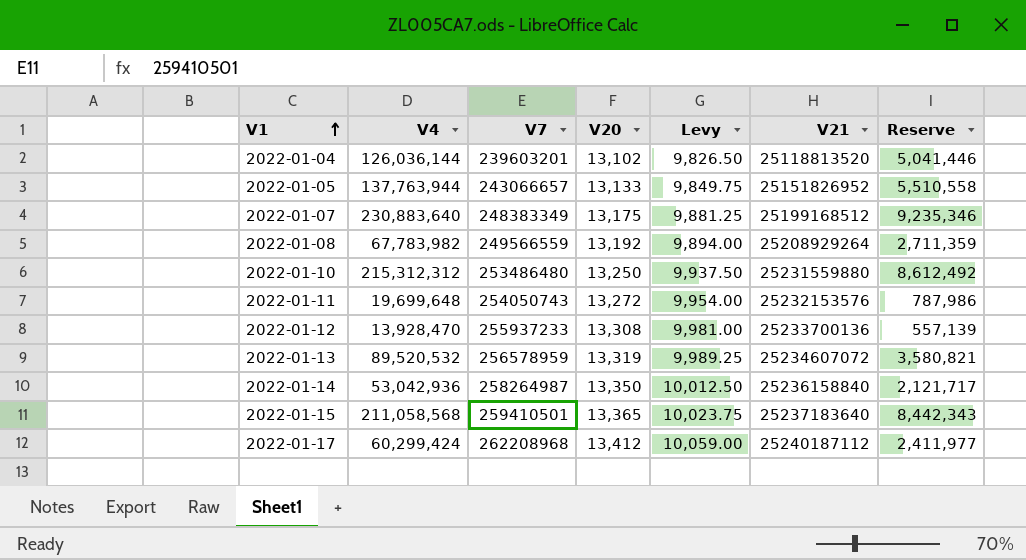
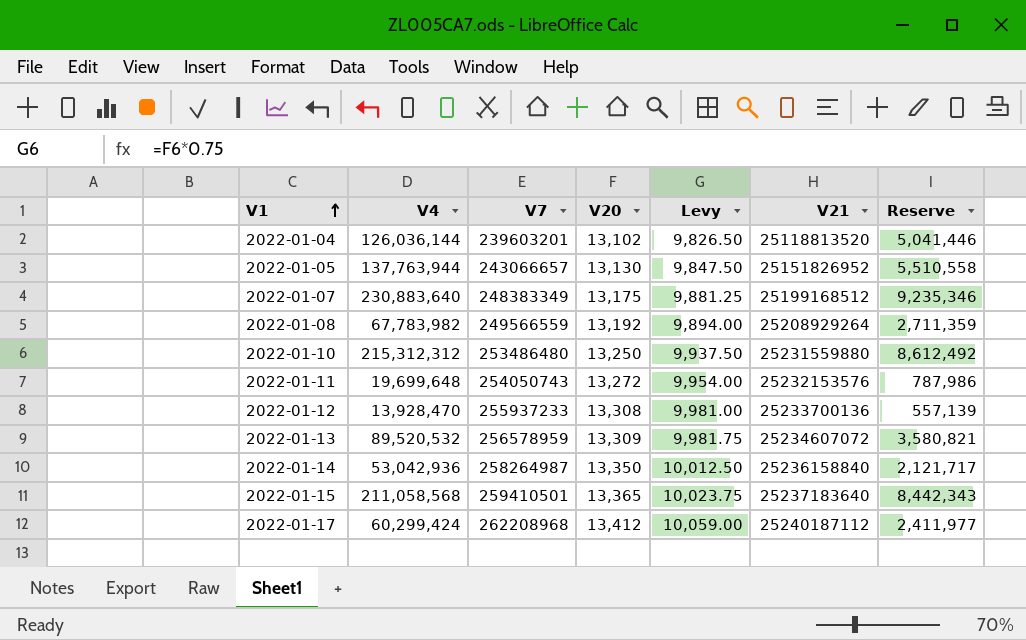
2022-01-05 | V20: 13,133 -> 13,130
2022-01-05 | Levy: 9,849.75 -> 9,847.50
2022-01-13 | V20: 13,319 -> 13,309
2022-01-13 | Levy: 9,989.25 -> 9,981.75

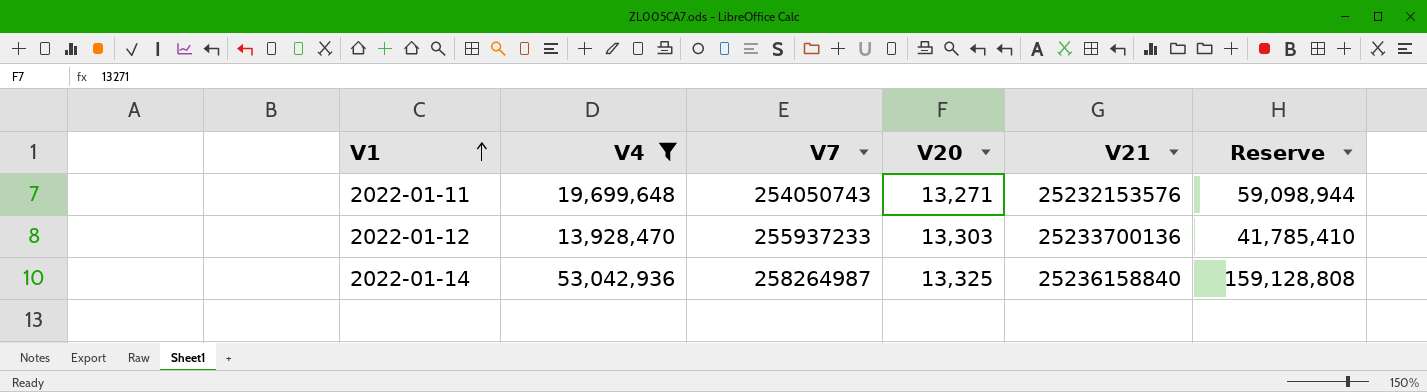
filter: none -> V4 <= 53,042,936
column Levy | formula: [V20] * 0.75 -> none
column Reserve | formula: [V4] * 0.04 -> [V4] * 3
2022-01-11 | V20: 13,272 -> 13,271
2022-01-12 | V20: 13,308 -> 13,303
2022-01-14 | V20: 13,350 -> 13,325

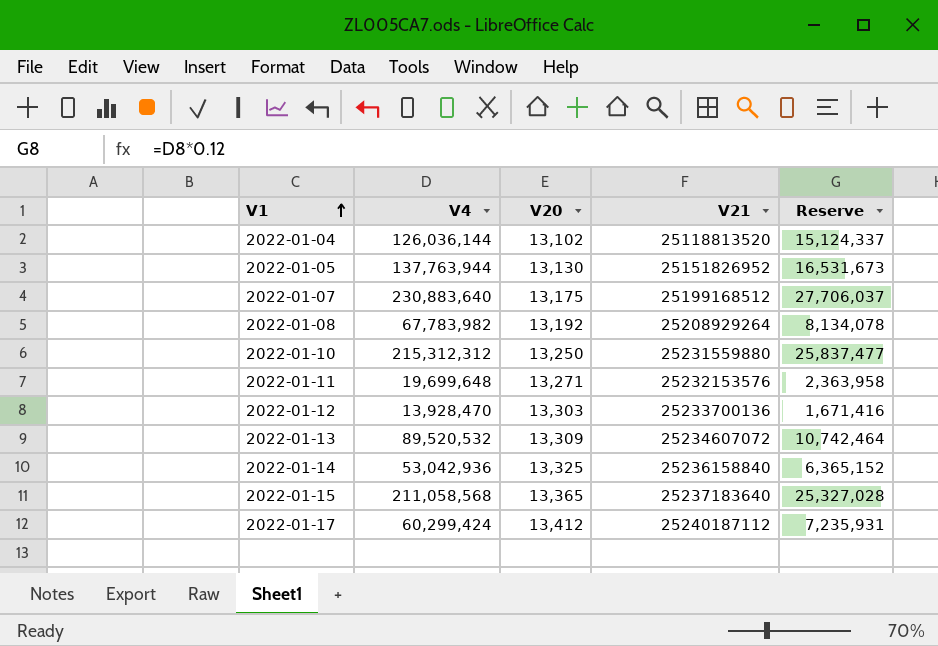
filter: V4 <= 53,042,936 -> none
column V7 | position: 3 -> none
column Reserve | formula: [V4] * 3 -> [V4] * 0.12

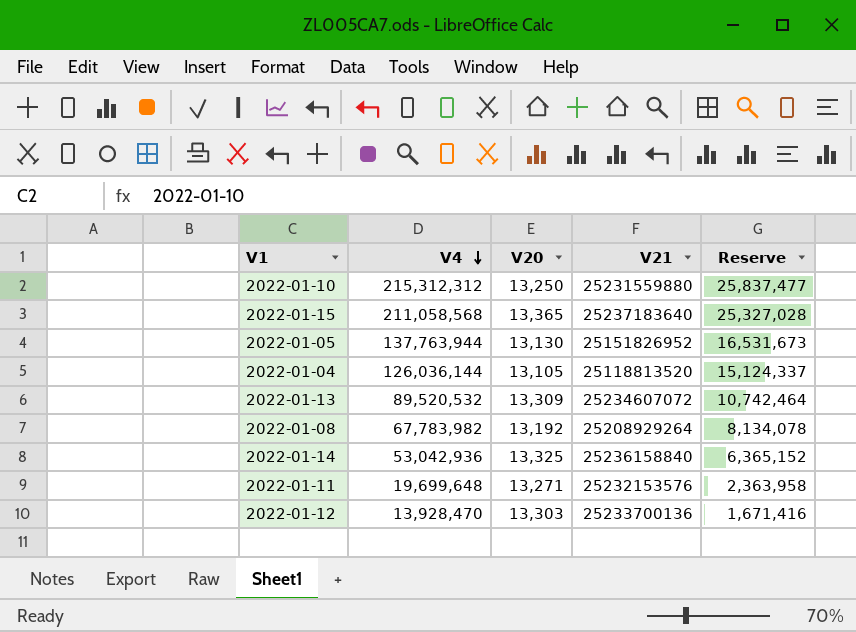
row order: V1 ascending -> V4 descending
row 2022-01-07: 230,883,640 | 13,175 | 25199168512 | 27,706,037 -> none
row 2022-01-17: 60,299,424 | 13,412 | 25240187112 | 7,235,931 -> none
2022-01-04 | V20: 13,102 -> 13,105

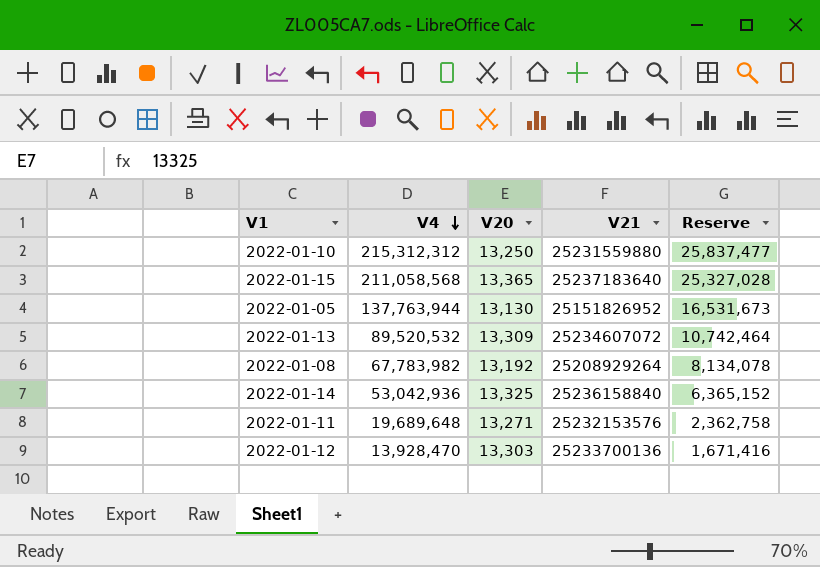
row 2022-01-04: 126,036,144 | 13,105 | 25118813520 | 15,124,337 -> none
2022-01-11 | V4: 19,699,648 -> 19,689,648
2022-01-11 | Reserve: 2,363,958 -> 2,362,758

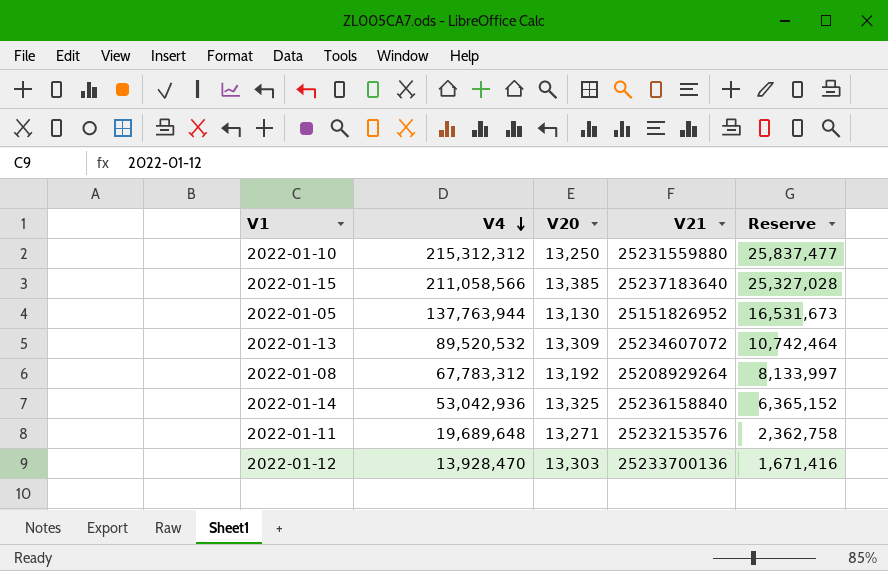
2022-01-15 | V4: 211,058,568 -> 211,058,566
2022-01-15 | V20: 13,365 -> 13,385
2022-01-08 | V4: 67,783,982 -> 67,783,312
2022-01-08 | Reserve: 8,134,078 -> 8,133,997

